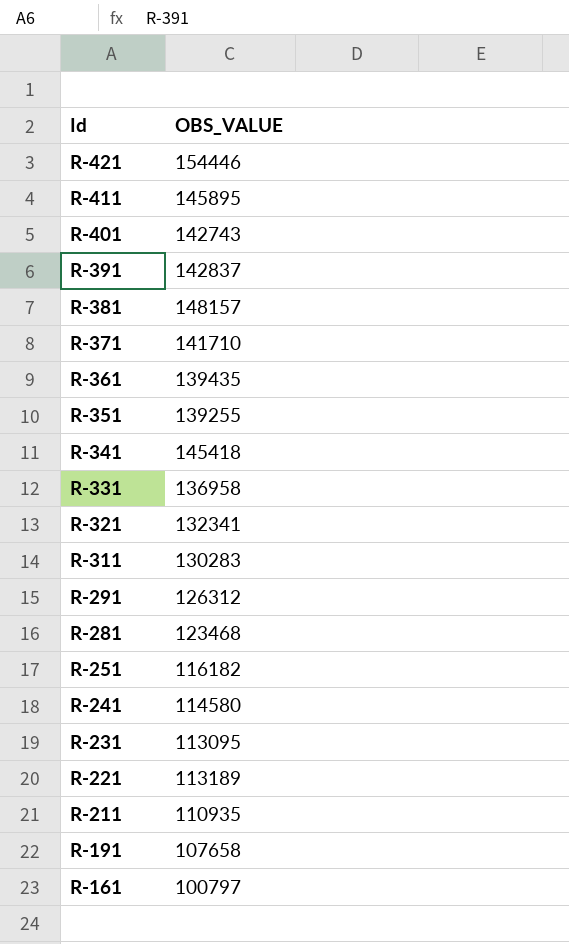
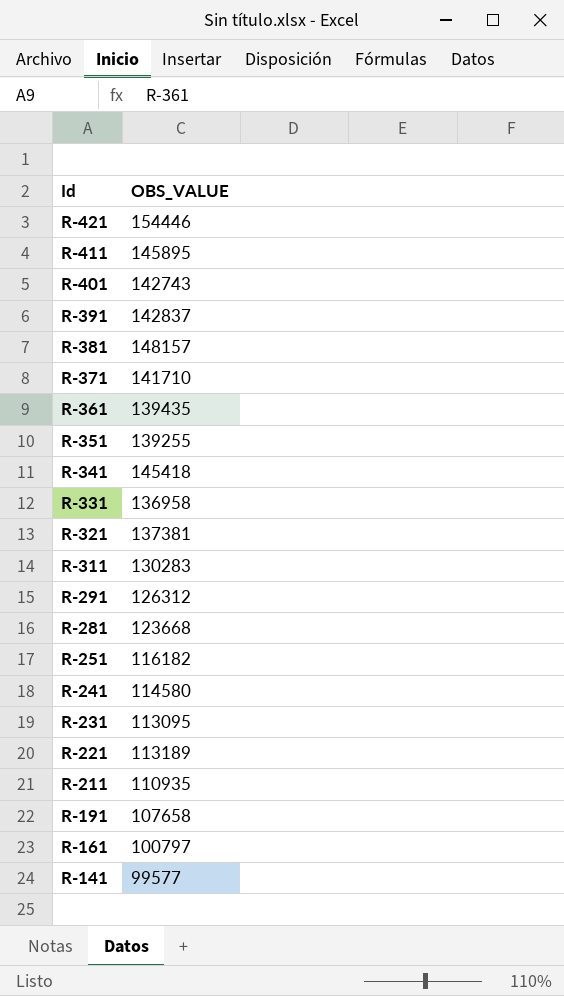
R-321 | OBS_VALUE: 132341 -> 137381
R-281 | OBS_VALUE: 123468 -> 123668
row R-141: none -> 99577

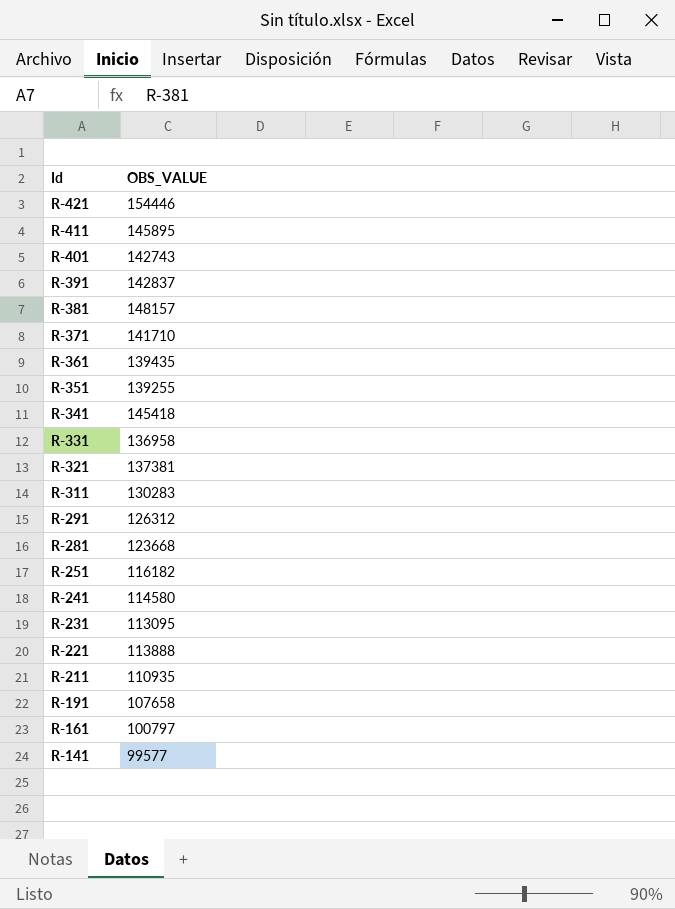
R-221 | OBS_VALUE: 113189 -> 113888

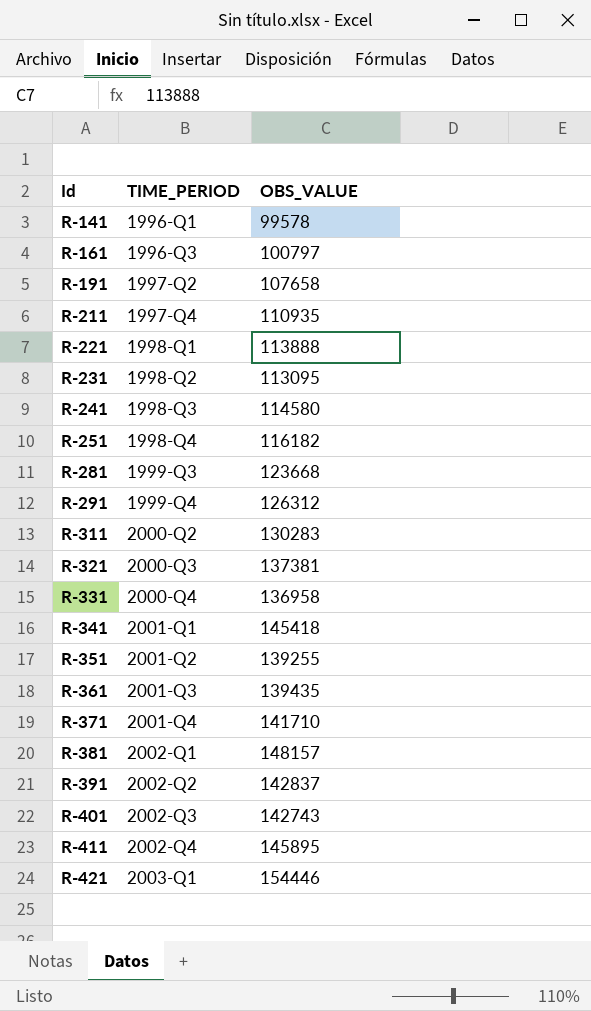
row order: Id descending -> Id ascending
column TIME_PERIOD | position: none -> 2
R-141 | OBS_VALUE: 99577 -> 99578

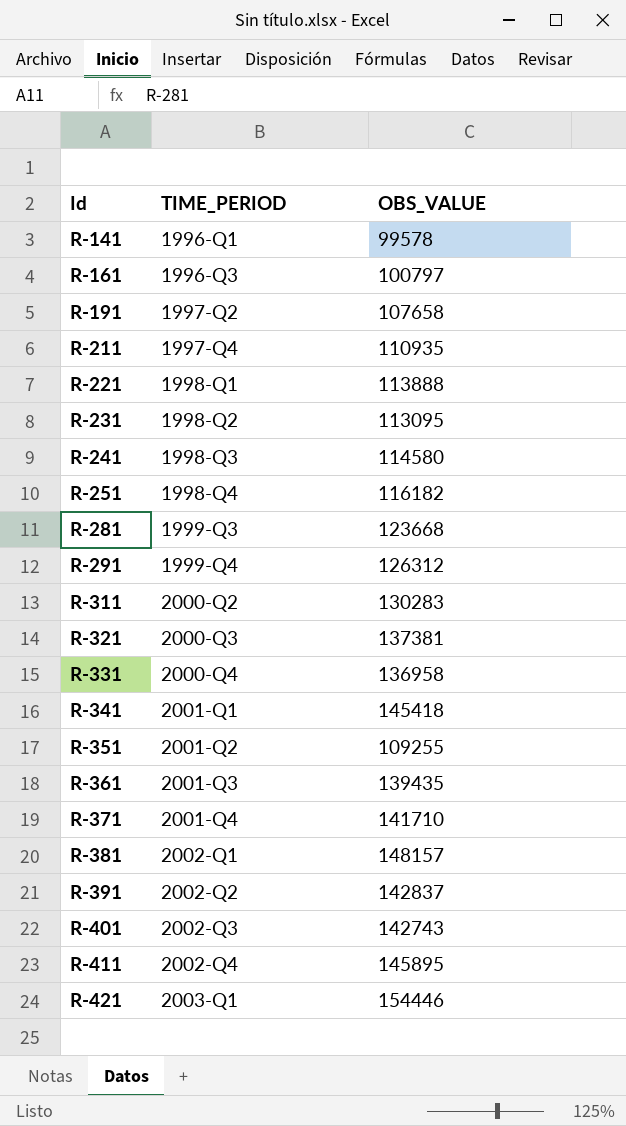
R-351 | OBS_VALUE: 139255 -> 109255

